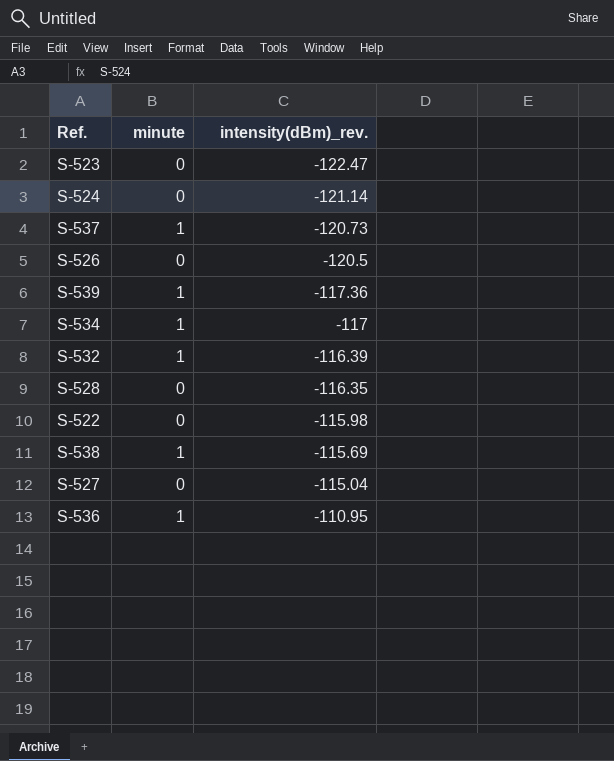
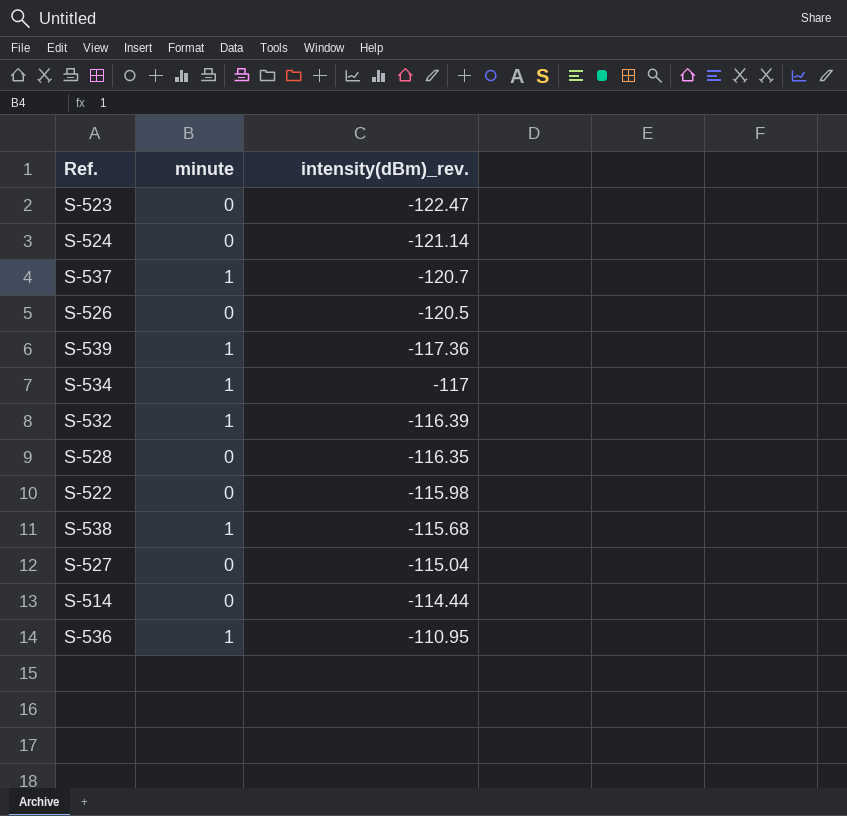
S-537 | intensity(dBm)_rev.: -120.73 -> -120.7
S-538 | intensity(dBm)_rev.: -115.69 -> -115.68
row S-514: none -> 0 | -114.44

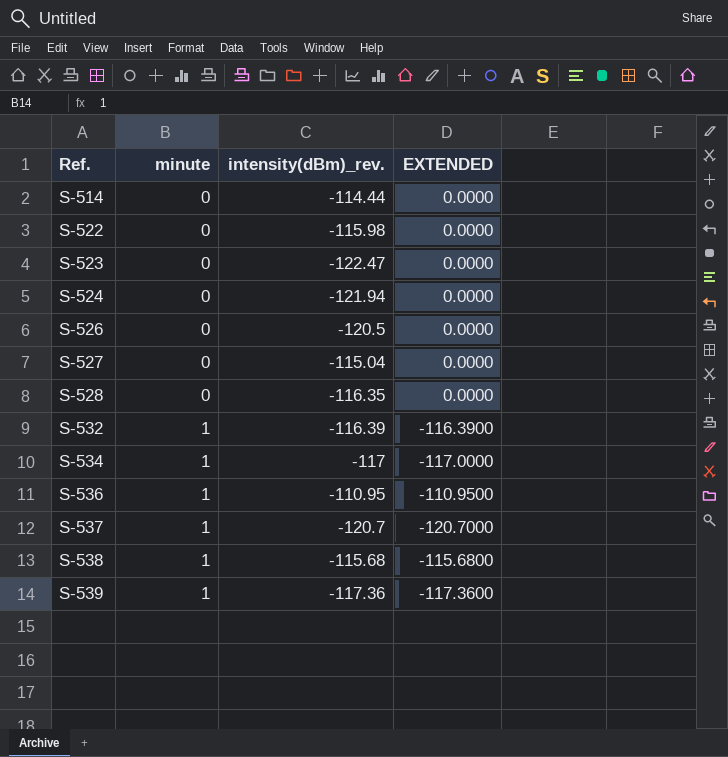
row order: intensity(dBm)_rev. ascending -> Ref. ascending
column EXTENDED | formula: none -> [minute] * [intensity(dBm)_rev.]
S-524 | intensity(dBm)_rev.: -121.14 -> -121.94

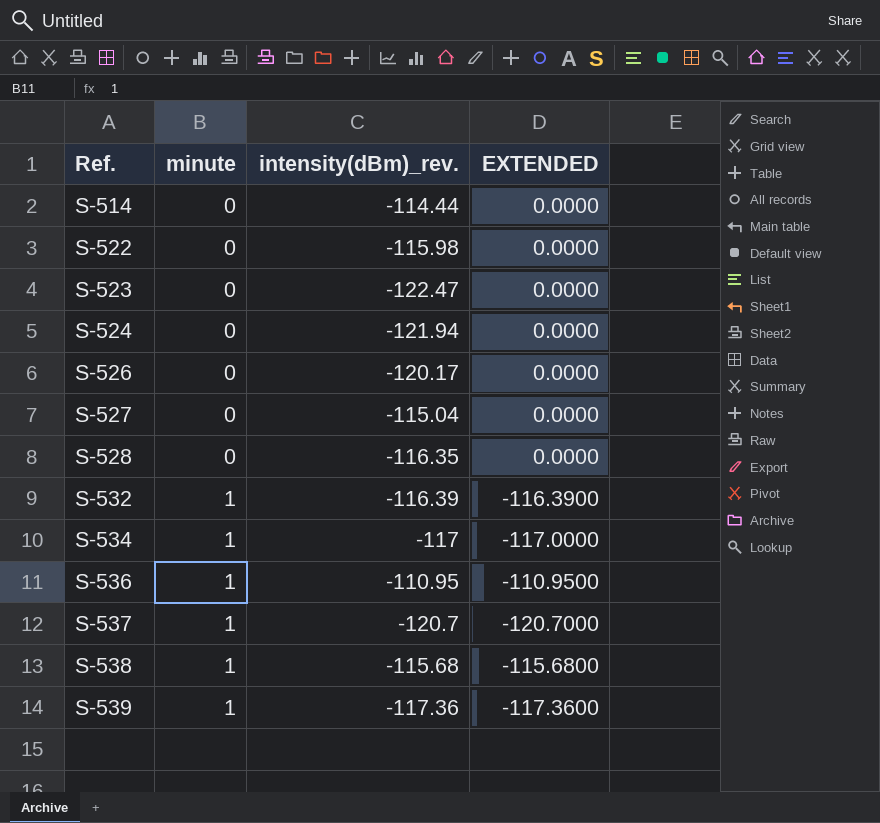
S-526 | intensity(dBm)_rev.: -120.5 -> -120.17

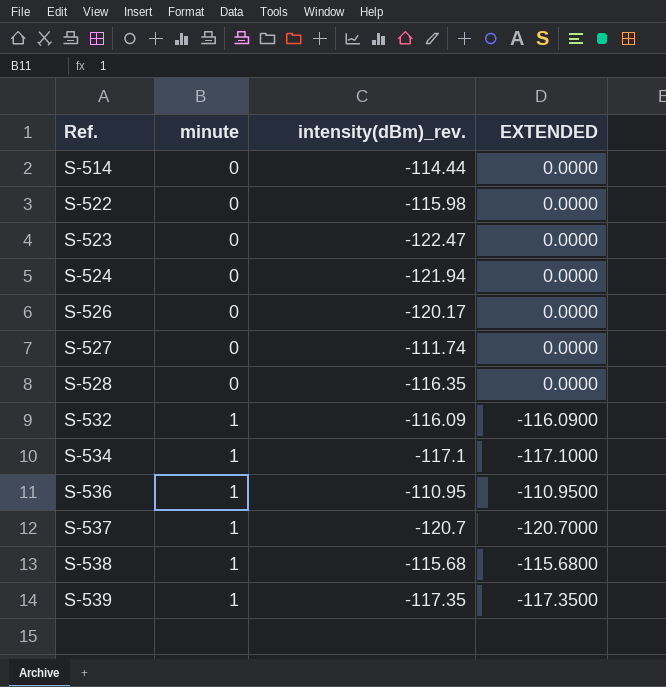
S-527 | intensity(dBm)_rev.: -115.04 -> -111.74
S-532 | intensity(dBm)_rev.: -116.39 -> -116.09
S-532 | EXTENDED: -116.3900 -> -116.0900
S-534 | intensity(dBm)_rev.: -117 -> -117.1
S-534 | EXTENDED: -117.0000 -> -117.1000
S-539 | intensity(dBm)_rev.: -117.36 -> -117.35
S-539 | EXTENDED: -117.3600 -> -117.3500

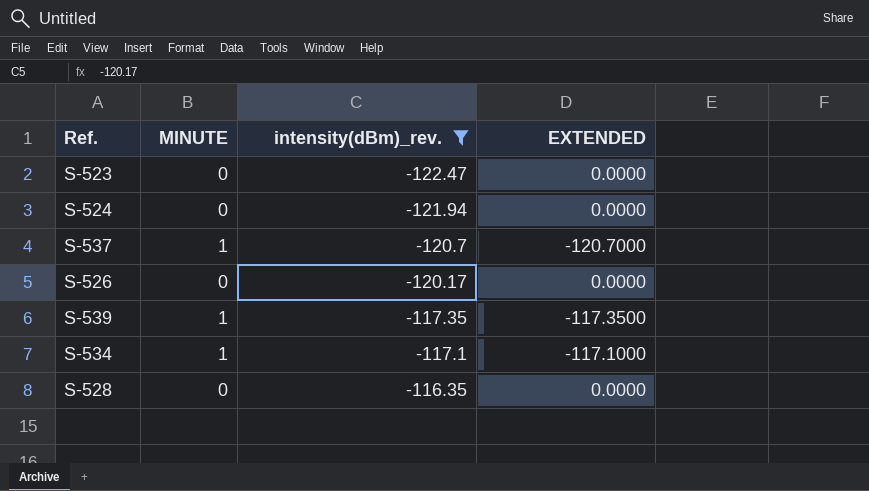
filter: none -> intensity(dBm)_rev. <= -116.35
row order: Ref. ascending -> intensity(dBm)_rev. ascending
column name: minute -> MINUTE

